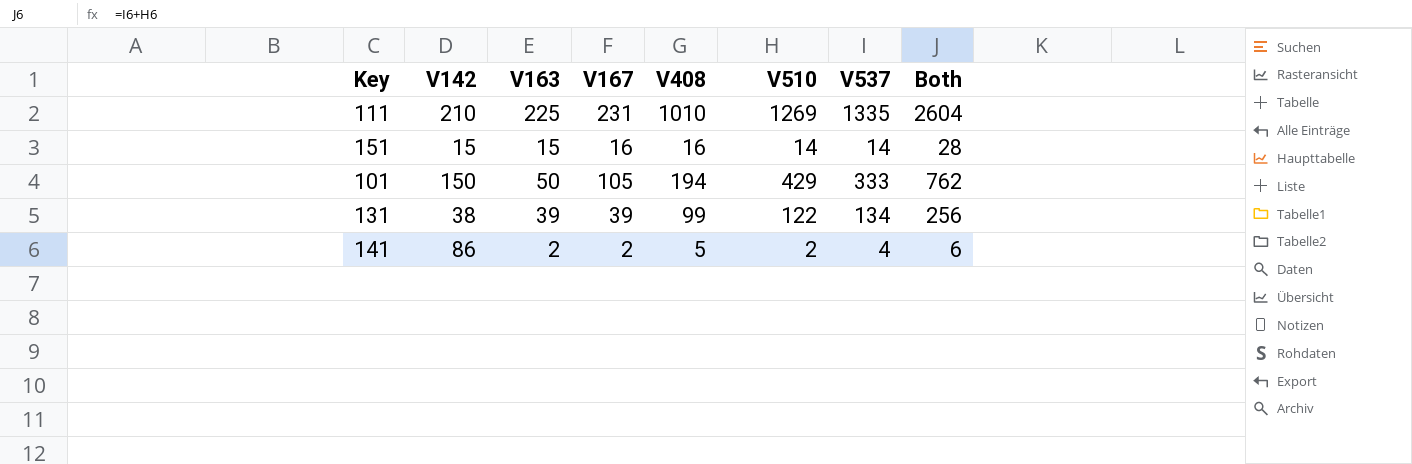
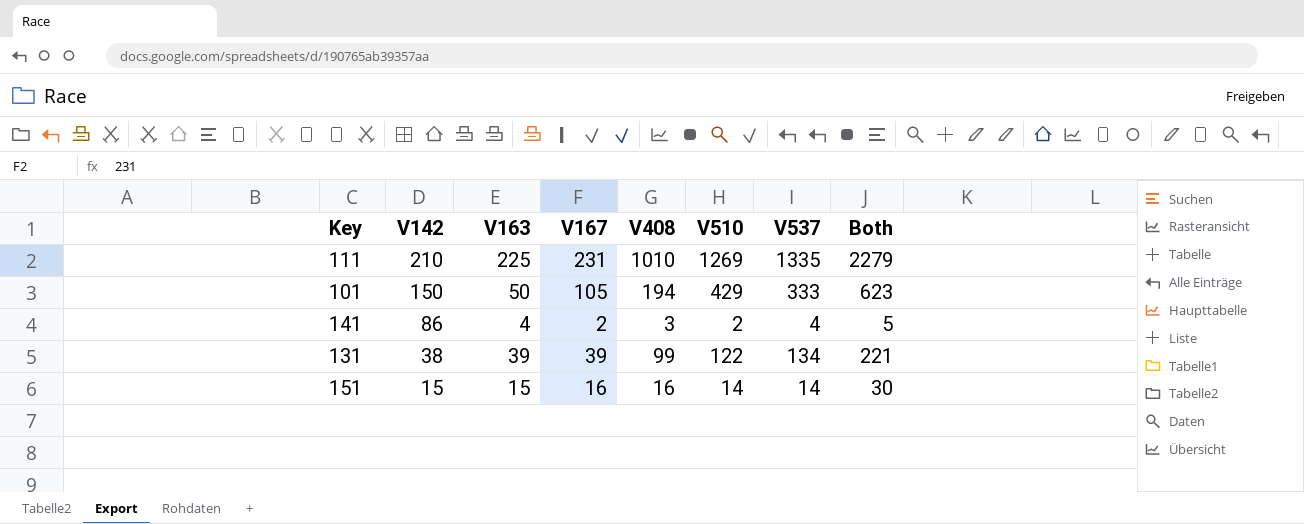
row order: none -> V142 descending
column Both | formula: [V510] + [V537] -> [V408] + [V510]
141 | V163: 2 -> 4
141 | V408: 5 -> 3

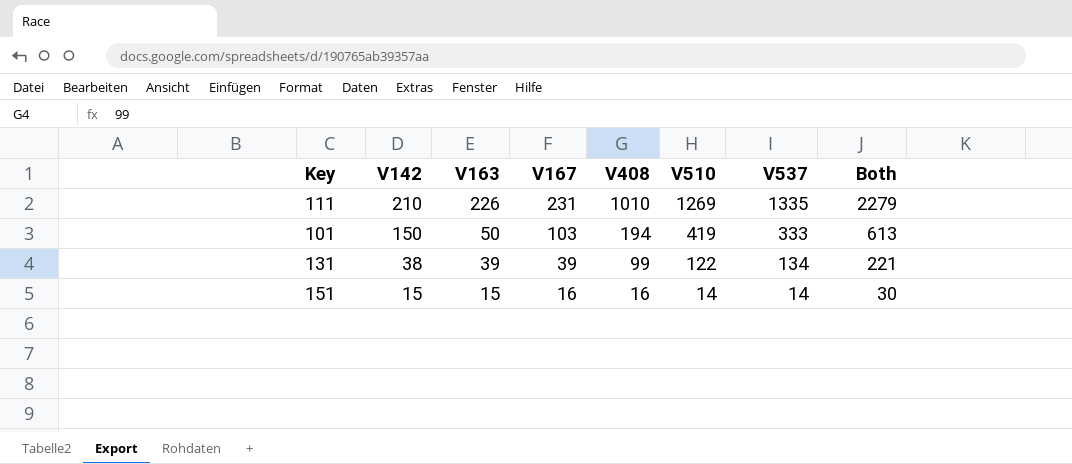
row 141: 86 | 4 | 2 | 3 | 2 | 4 | 5 -> none
111 | V163: 225 -> 226
101 | V167: 105 -> 103
101 | V510: 429 -> 419
101 | Both: 623 -> 613

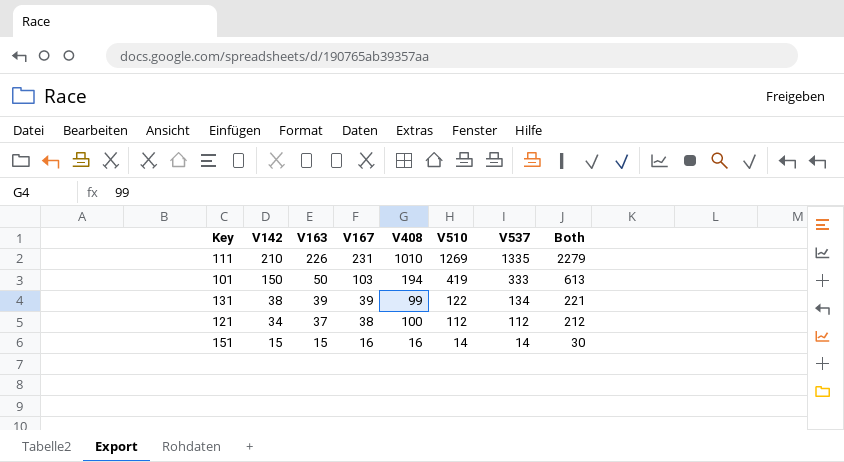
row 121: none -> 34 | 37 | 38 | 100 | 112 | 112 | 212

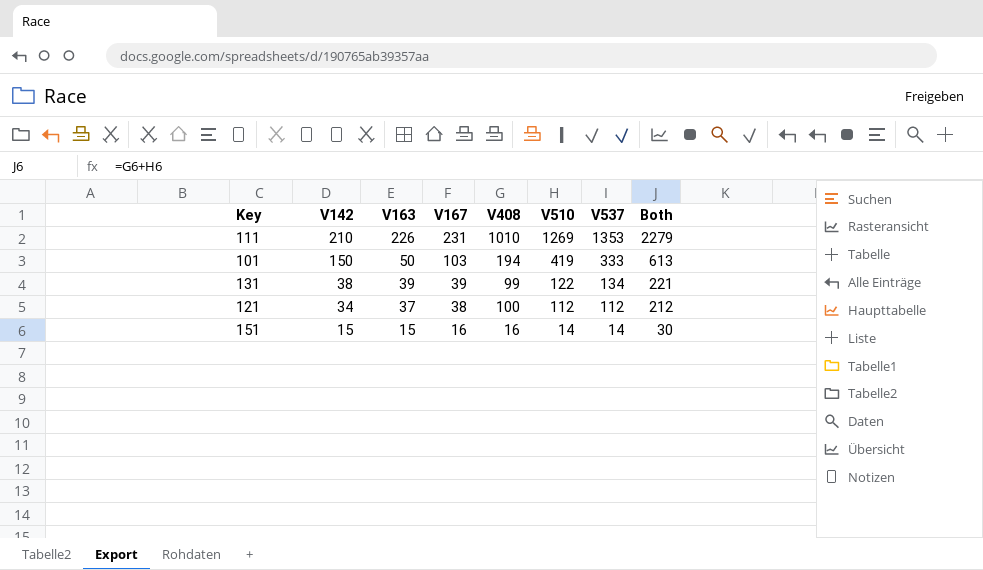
111 | V537: 1335 -> 1353

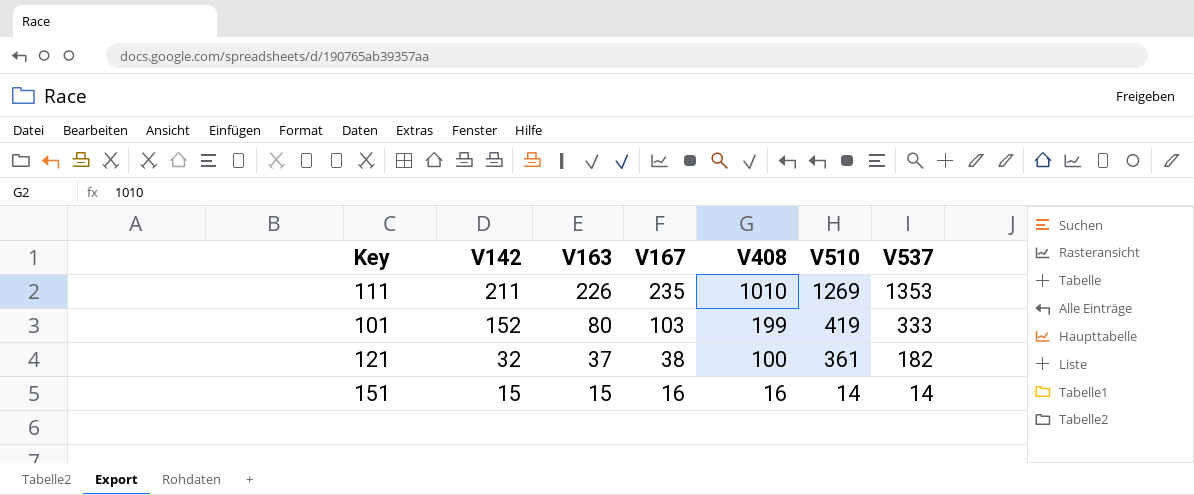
column Both | formula: [V408] + [V510] -> none
row 131: 38 | 39 | 39 | 99 | 122 | 134 | 221 -> none
111 | V142: 210 -> 211
111 | V167: 231 -> 235
101 | V142: 150 -> 152
101 | V163: 50 -> 80
101 | V408: 194 -> 199
121 | V142: 34 -> 32
121 | V510: 112 -> 361
121 | V537: 112 -> 182

